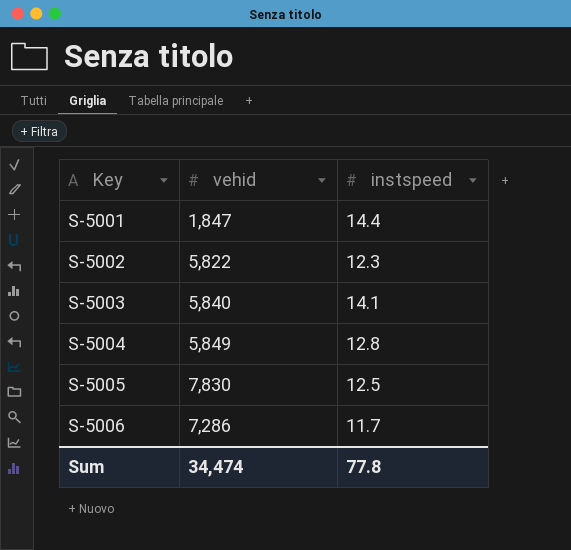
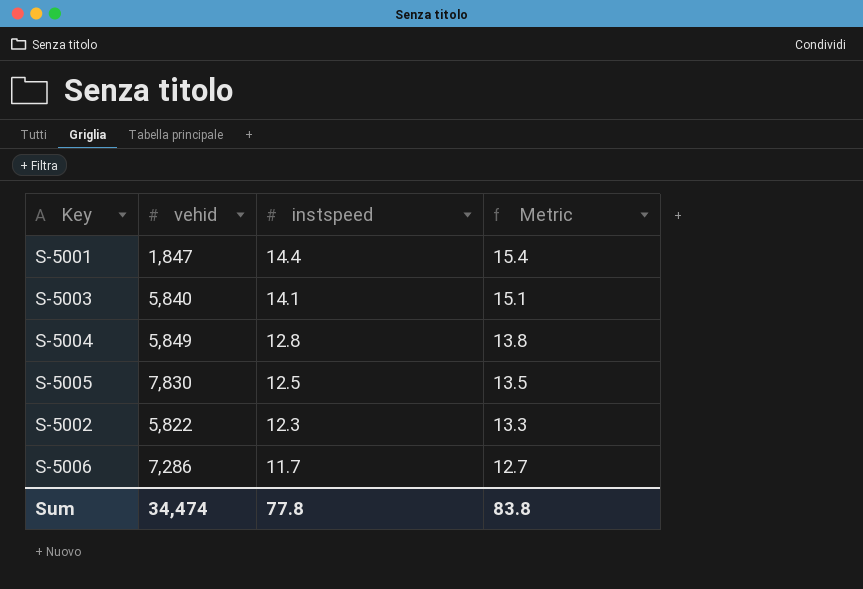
row order: Key ascending -> instspeed descending
column Metric | formula: none -> [instspeed] + 1

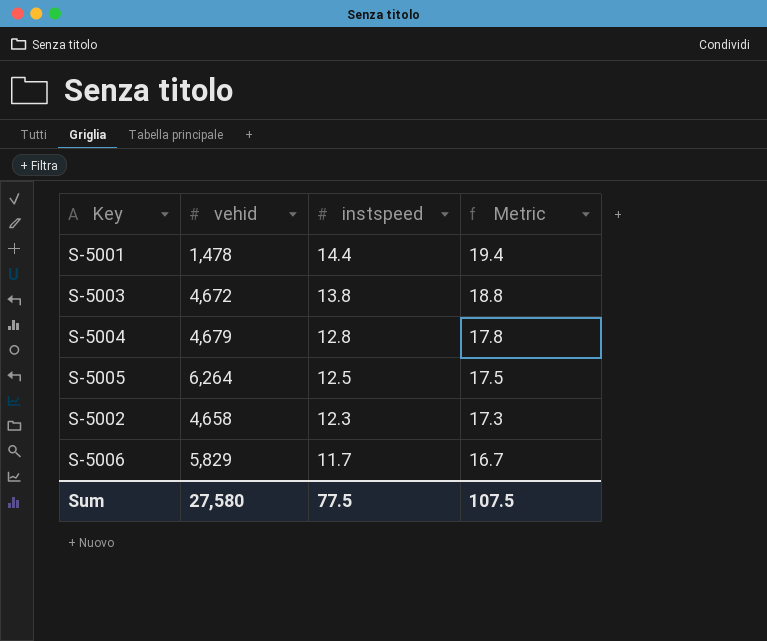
column Metric | formula: [instspeed] + 1 -> [instspeed] + 5
S-5001 | vehid: 1,847 -> 1,478
S-5003 | vehid: 5,840 -> 4,672
S-5003 | instspeed: 14.1 -> 13.8
S-5004 | vehid: 5,849 -> 4,679
S-5005 | vehid: 7,830 -> 6,264
S-5002 | vehid: 5,822 -> 4,658
S-5006 | vehid: 7,286 -> 5,829
Sum | vehid: 34,474 -> 27,580
Sum | instspeed: 77.8 -> 77.5
Sum | Metric: 83.8 -> 107.5

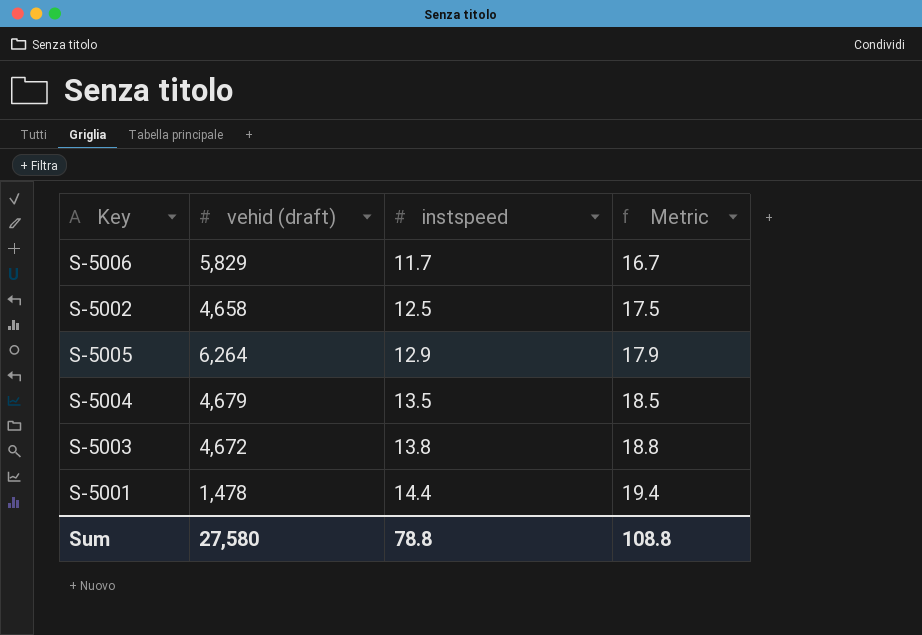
row order: instspeed descending -> instspeed ascending
column name: vehid -> vehid (draft)
S-5002 | instspeed: 12.3 -> 12.5
S-5002 | Metric: 17.3 -> 17.5
S-5005 | instspeed: 12.5 -> 12.9
S-5005 | Metric: 17.5 -> 17.9
S-5004 | instspeed: 12.8 -> 13.5
S-5004 | Metric: 17.8 -> 18.5
Sum | instspeed: 77.5 -> 78.8
Sum | Metric: 107.5 -> 108.8

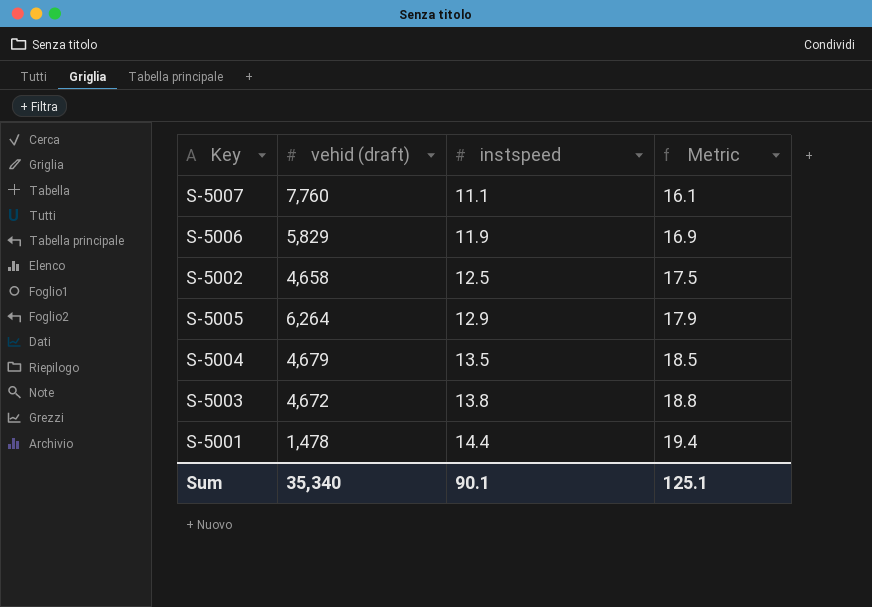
row S-5007: none -> 7,760 | 11.1 | 16.1
S-5006 | instspeed: 11.7 -> 11.9
S-5006 | Metric: 16.7 -> 16.9
Sum | vehid (draft): 27,580 -> 35,340
Sum | instspeed: 78.8 -> 90.1
Sum | Metric: 108.8 -> 125.1

